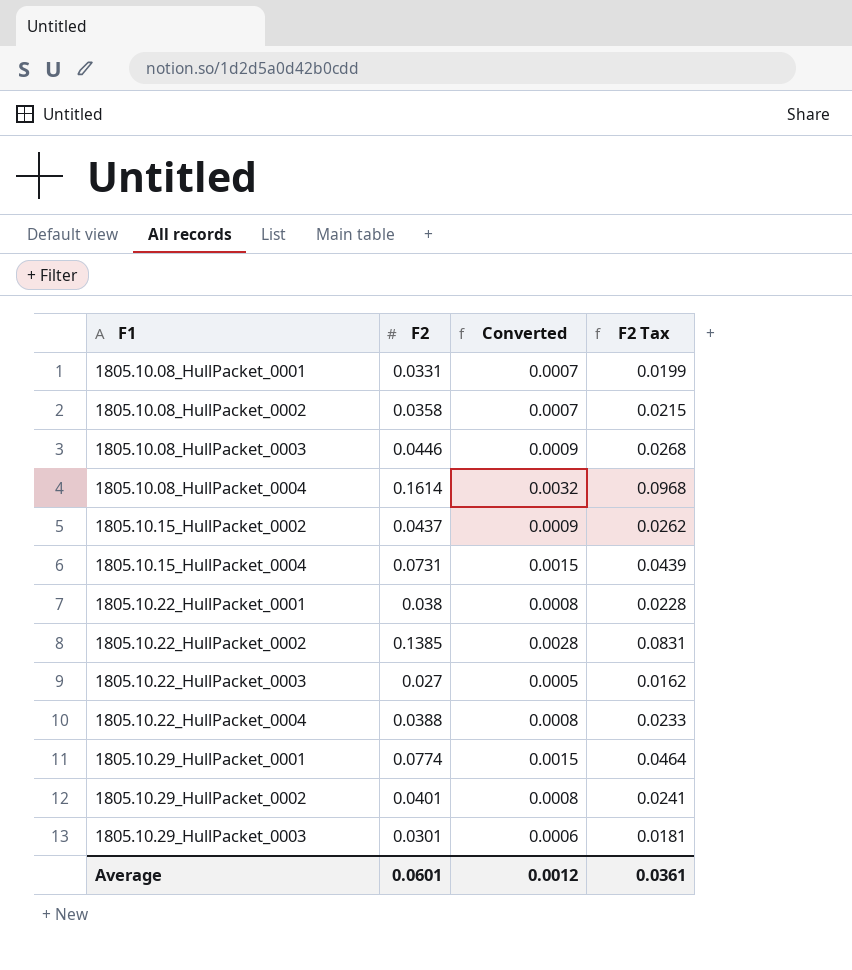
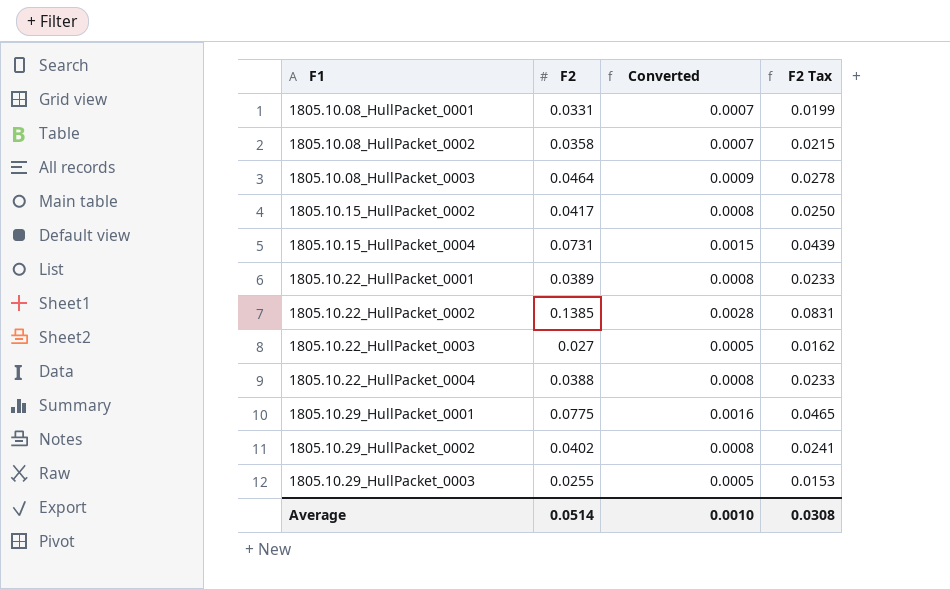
row 1805.10.08_HullPacket_0004: 0.1614 | 0.0032 | 0.0968 -> none
1805.10.08_HullPacket_0003 | F2: 0.0446 -> 0.0464
1805.10.08_HullPacket_0003 | F2 Tax: 0.0268 -> 0.0278
1805.10.15_HullPacket_0002 | F2: 0.0437 -> 0.0417
1805.10.15_HullPacket_0002 | Converted: 0.0009 -> 0.0008
1805.10.15_HullPacket_0002 | F2 Tax: 0.0262 -> 0.0250
1805.10.22_HullPacket_0001 | F2: 0.038 -> 0.0389
1805.10.22_HullPacket_0001 | F2 Tax: 0.0228 -> 0.0233
1805.10.29_HullPacket_0001 | F2: 0.0774 -> 0.0775
1805.10.29_HullPacket_0001 | Converted: 0.0015 -> 0.0016
1805.10.29_HullPacket_0001 | F2 Tax: 0.0464 -> 0.0465
1805.10.29_HullPacket_0002 | F2: 0.0401 -> 0.0402
1805.10.29_HullPacket_0003 | F2: 0.0301 -> 0.0255
1805.10.29_HullPacket_0003 | Converted: 0.0006 -> 0.0005
1805.10.29_HullPacket_0003 | F2 Tax: 0.0181 -> 0.0153
Average | F2: 0.0601 -> 0.0514
Average | Converted: 0.0012 -> 0.0010
Average | F2 Tax: 0.0361 -> 0.0308

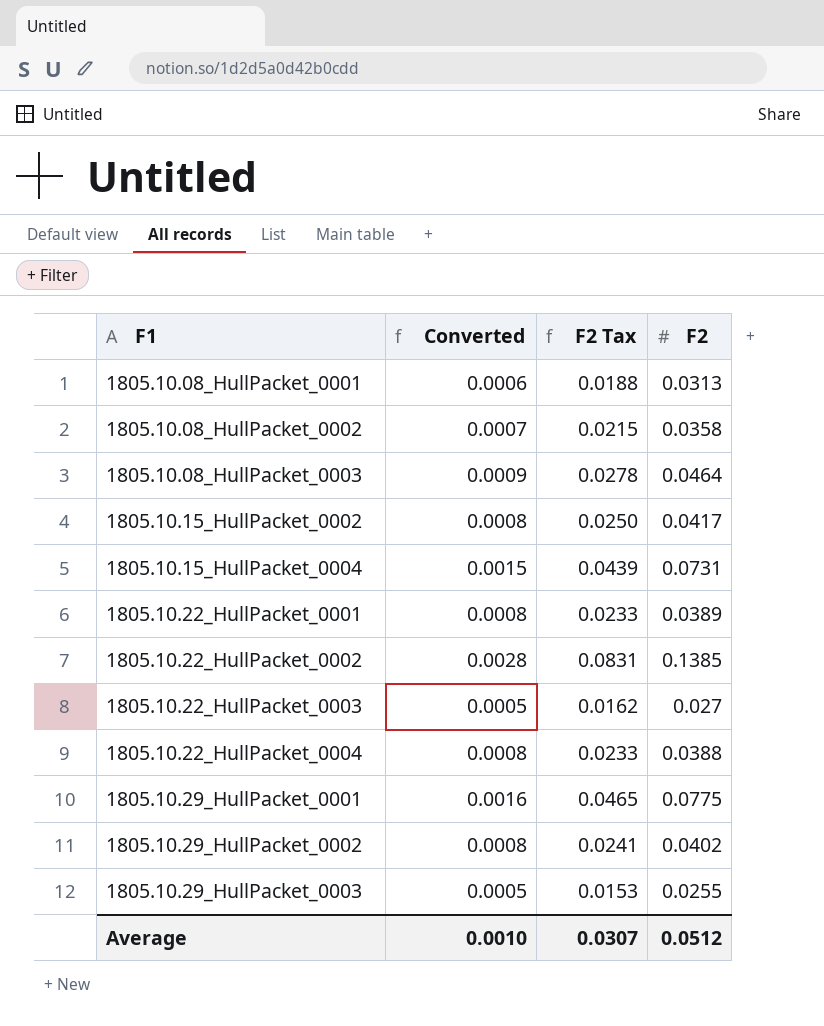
column F2 | position: 2 -> 4
1805.10.08_HullPacket_0001 | Converted: 0.0007 -> 0.0006
1805.10.08_HullPacket_0001 | F2 Tax: 0.0199 -> 0.0188
1805.10.08_HullPacket_0001 | F2: 0.0331 -> 0.0313
Average | F2 Tax: 0.0308 -> 0.0307
Average | F2: 0.0514 -> 0.0512

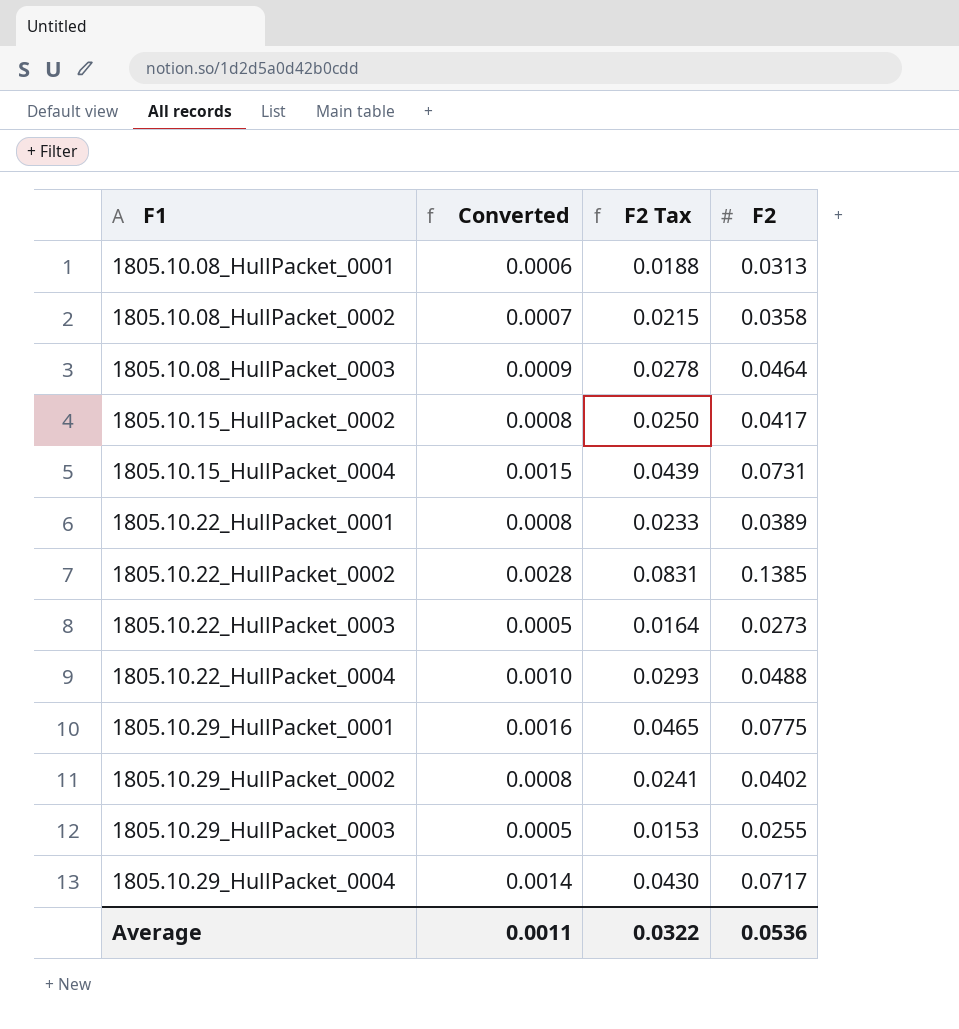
1805.10.22_HullPacket_0003 | F2 Tax: 0.0162 -> 0.0164
1805.10.22_HullPacket_0003 | F2: 0.027 -> 0.0273
1805.10.22_HullPacket_0004 | Converted: 0.0008 -> 0.0010
1805.10.22_HullPacket_0004 | F2 Tax: 0.0233 -> 0.0293
1805.10.22_HullPacket_0004 | F2: 0.0388 -> 0.0488
row 1805.10.29_HullPacket_0004: none -> 0.0014 | 0.0430 | 0.0717
Average | Converted: 0.0010 -> 0.0011
Average | F2 Tax: 0.0307 -> 0.0322
Average | F2: 0.0512 -> 0.0536

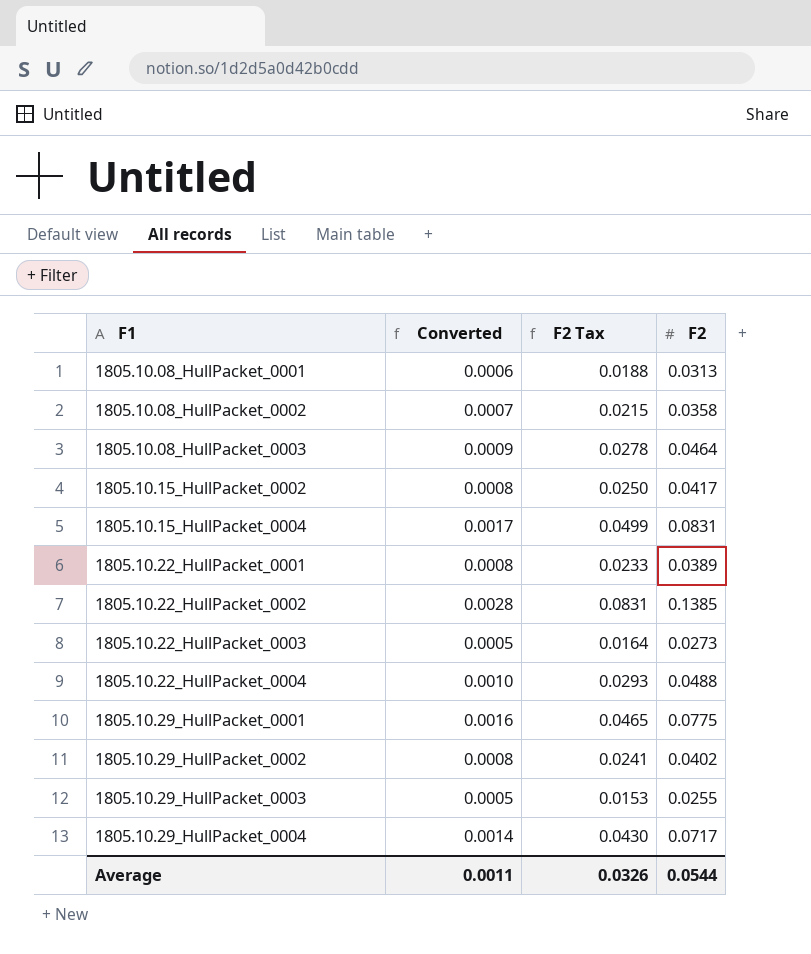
1805.10.15_HullPacket_0004 | Converted: 0.0015 -> 0.0017
1805.10.15_HullPacket_0004 | F2 Tax: 0.0439 -> 0.0499
1805.10.15_HullPacket_0004 | F2: 0.0731 -> 0.0831
Average | F2 Tax: 0.0322 -> 0.0326
Average | F2: 0.0536 -> 0.0544

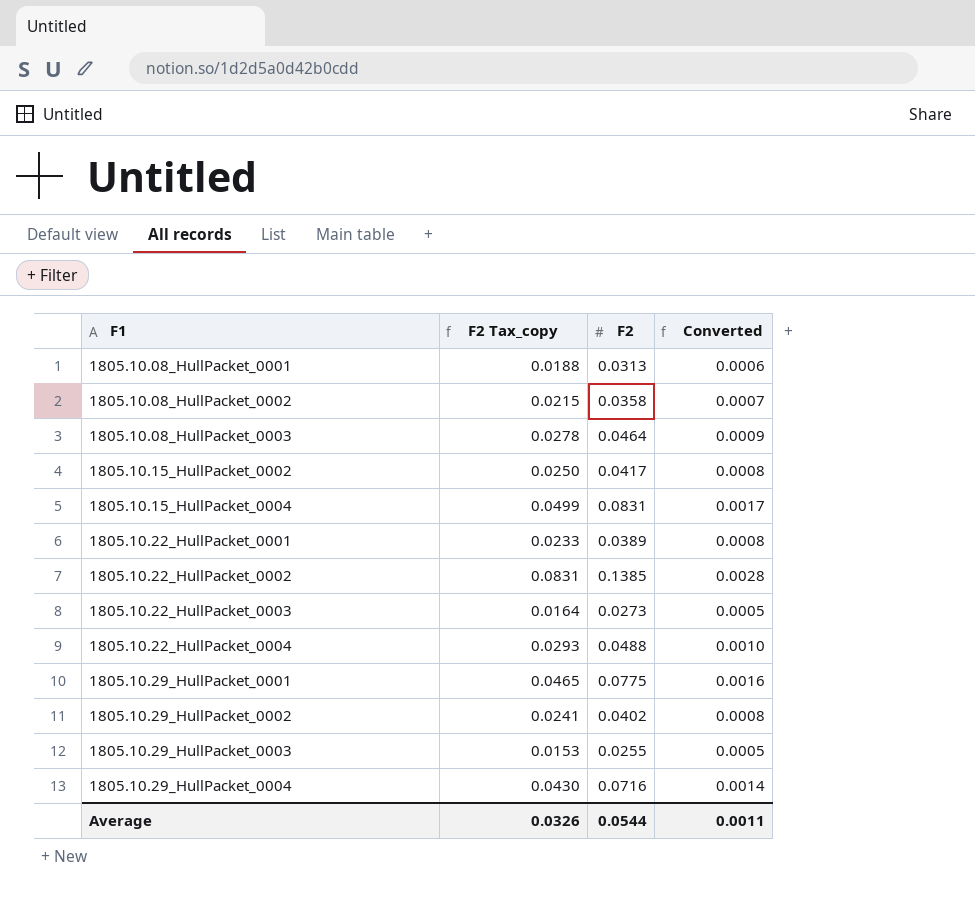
column name: F2 Tax -> F2 Tax_copy
column Converted | position: 2 -> 4
1805.10.29_HullPacket_0004 | F2: 0.0717 -> 0.0716

